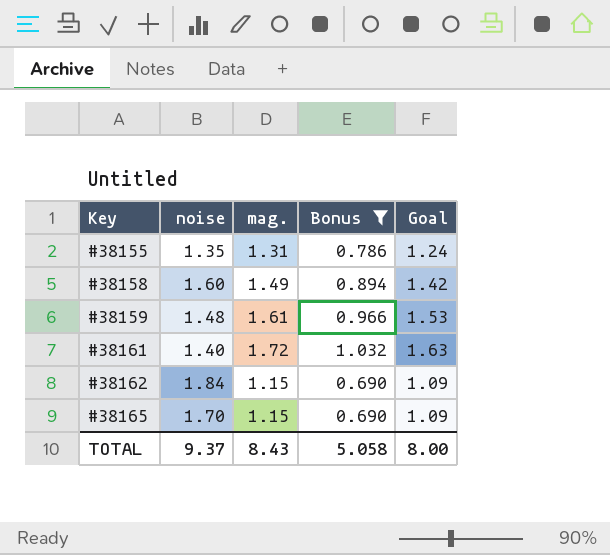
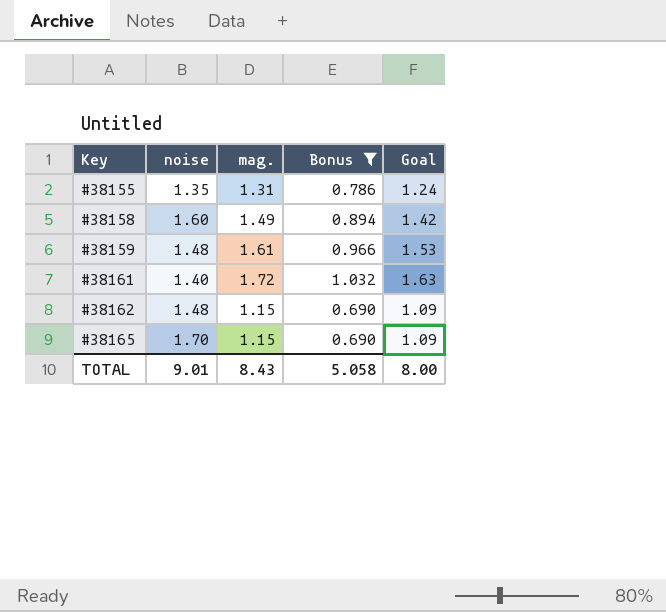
#38162 | noise: 1.84 -> 1.48
TOTAL | noise: 9.37 -> 9.01

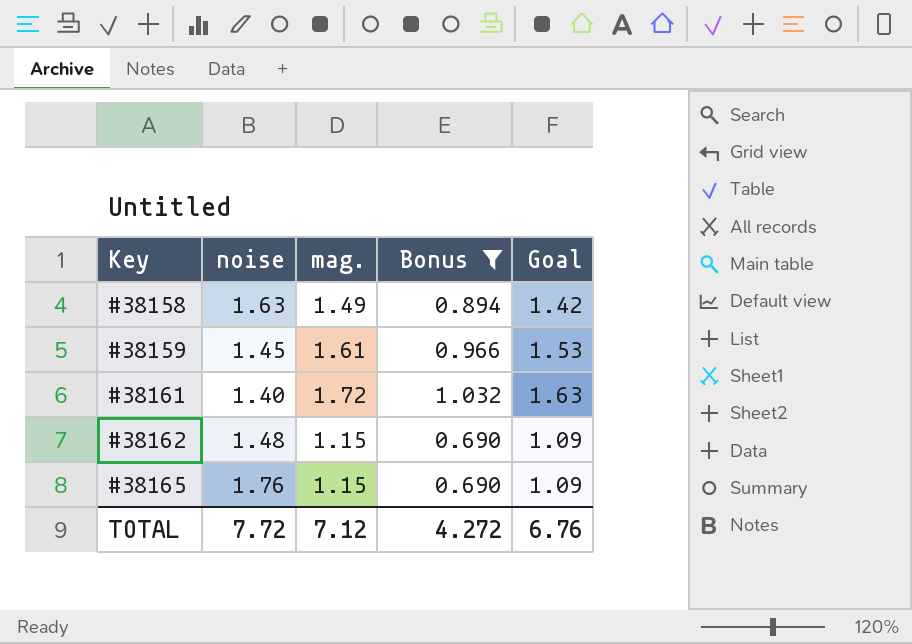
row #38155: 1.35 | 1.31 | 0.786 | 1.24 -> none
#38158 | noise: 1.60 -> 1.63
#38159 | noise: 1.48 -> 1.45
#38165 | noise: 1.70 -> 1.76
TOTAL | noise: 9.01 -> 7.72
TOTAL | mag.: 8.43 -> 7.12
TOTAL | Bonus: 5.058 -> 4.272
TOTAL | Goal: 8.00 -> 6.76

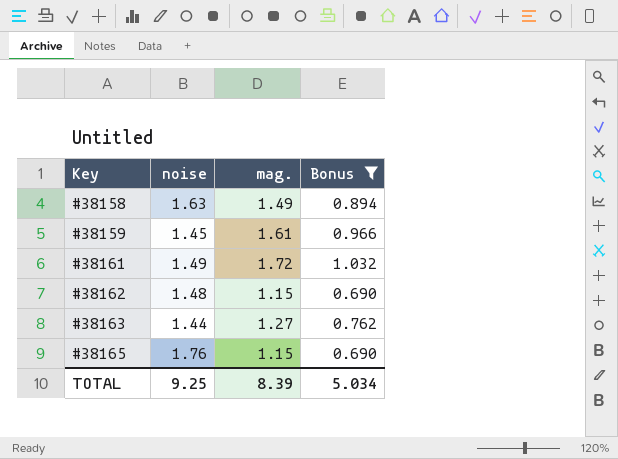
column Goal | formula: [mag.] * 0.95 -> none
#38161 | noise: 1.40 -> 1.49
row #38163: none -> 1.44 | 1.27 | 0.762
TOTAL | noise: 7.72 -> 9.25
TOTAL | mag.: 7.12 -> 8.39
TOTAL | Bonus: 4.272 -> 5.034

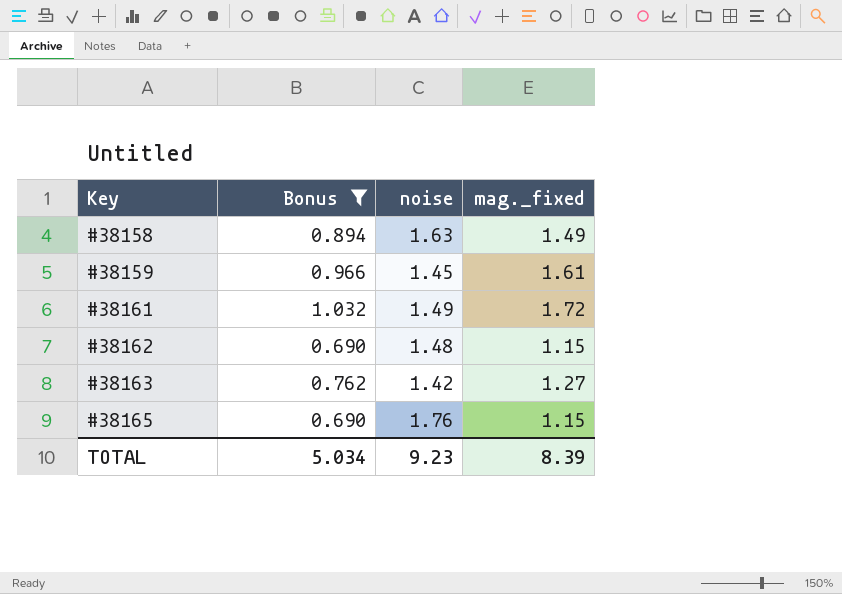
column Bonus | position: 4 -> 2
column name: mag. -> mag._fixed
#38163 | noise: 1.44 -> 1.42
TOTAL | noise: 9.25 -> 9.23

